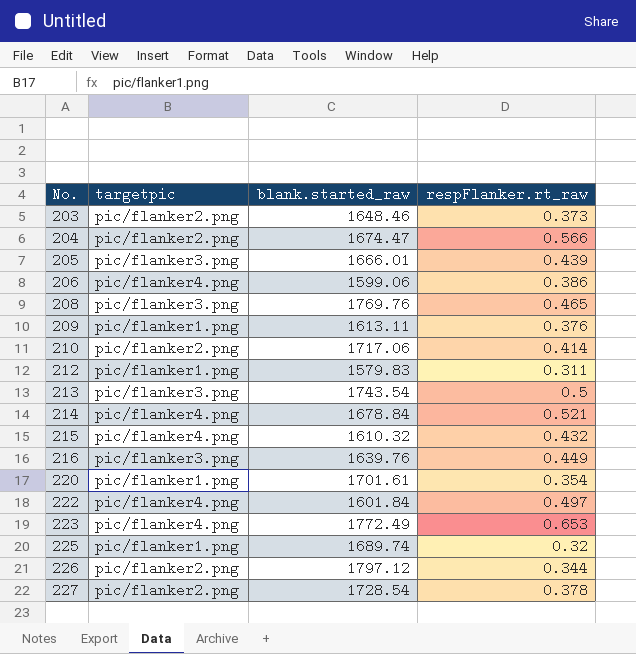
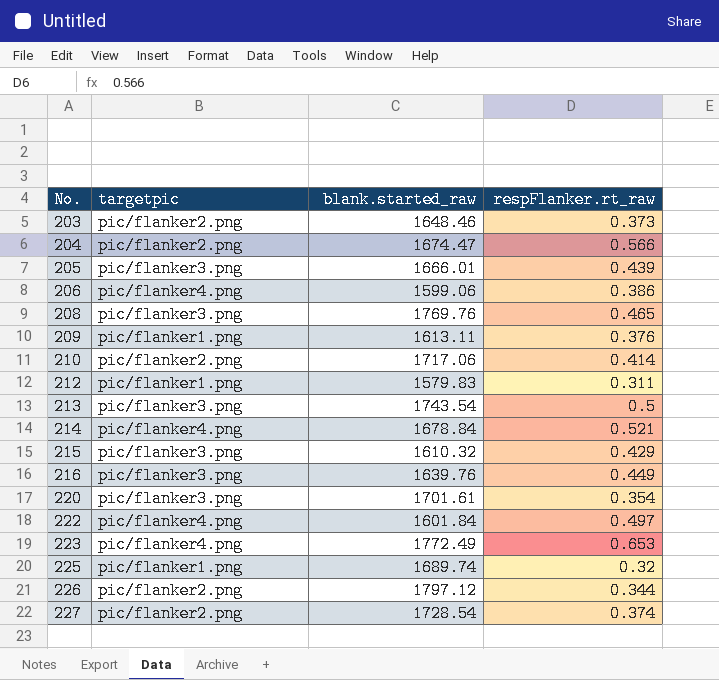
215 | targetpic: pic/flanker4.png -> pic/flanker3.png
215 | respFlanker.rt_raw: 0.432 -> 0.429
220 | targetpic: pic/flanker1.png -> pic/flanker3.png
227 | respFlanker.rt_raw: 0.378 -> 0.374

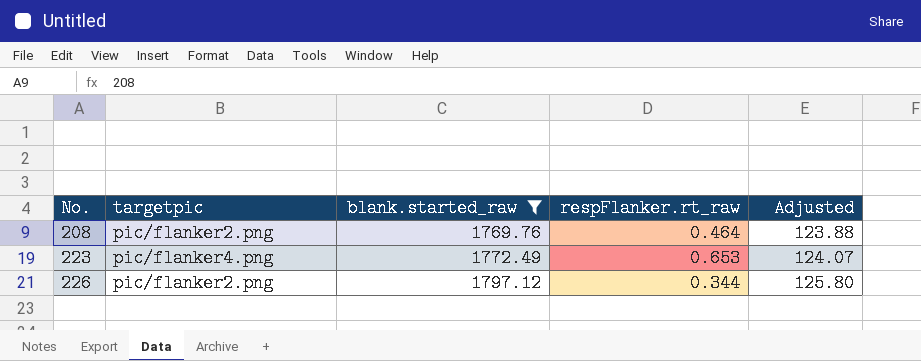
filter: none -> blank.started_raw >= 1769.76
column Adjusted | formula: none -> [blank.started_raw] * 0.07
208 | targetpic: pic/flanker3.png -> pic/flanker2.png
208 | respFlanker.rt_raw: 0.465 -> 0.464

